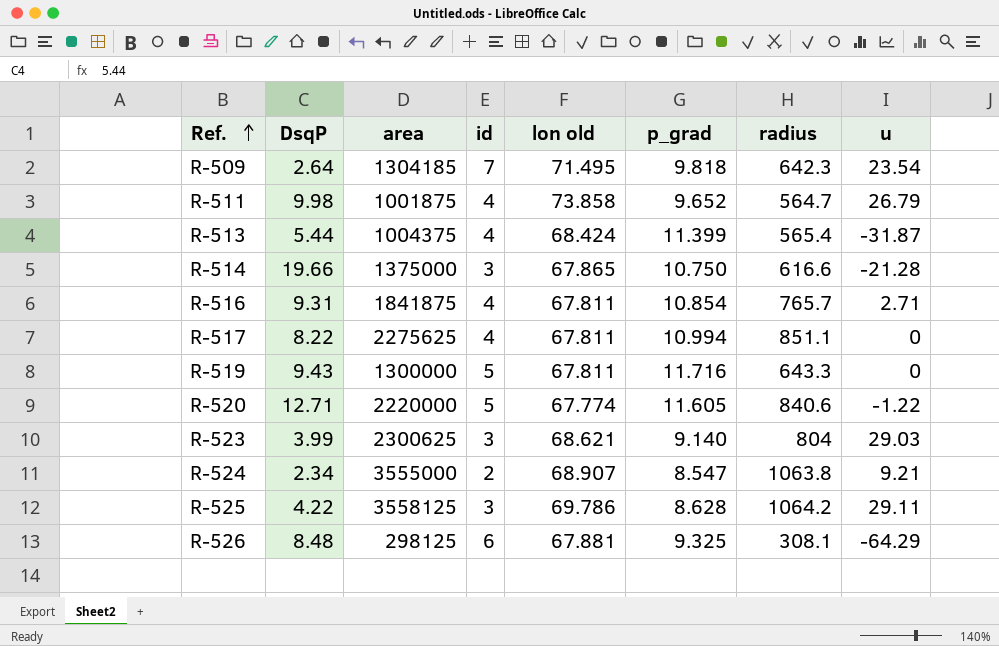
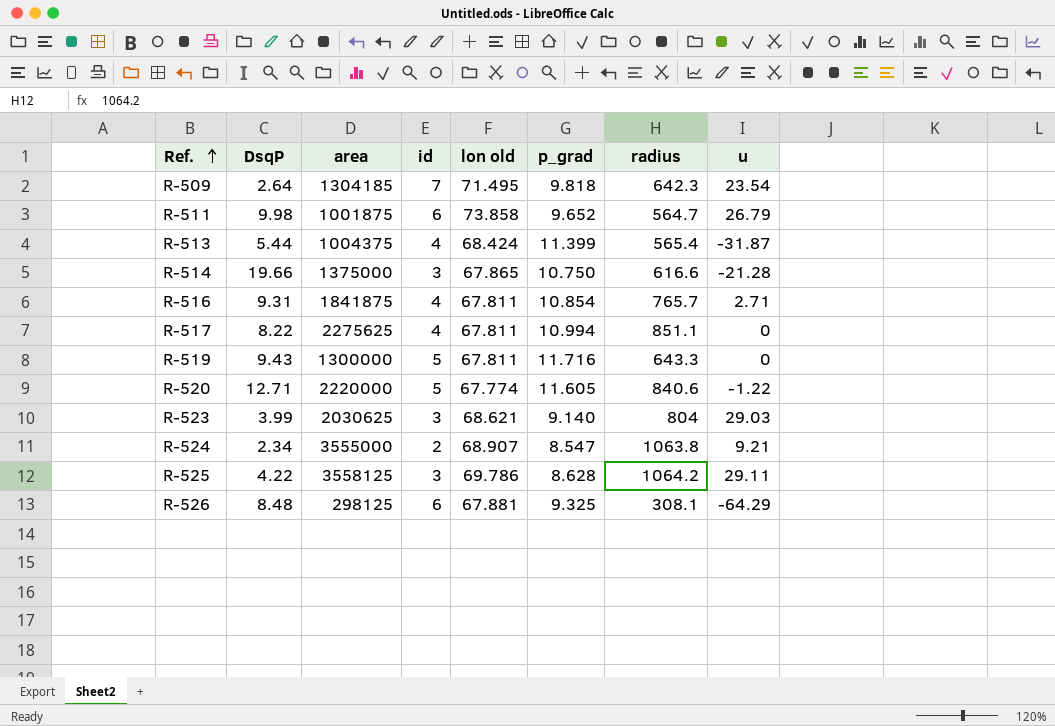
R-511 | id: 4 -> 6
R-523 | area: 2300625 -> 2030625

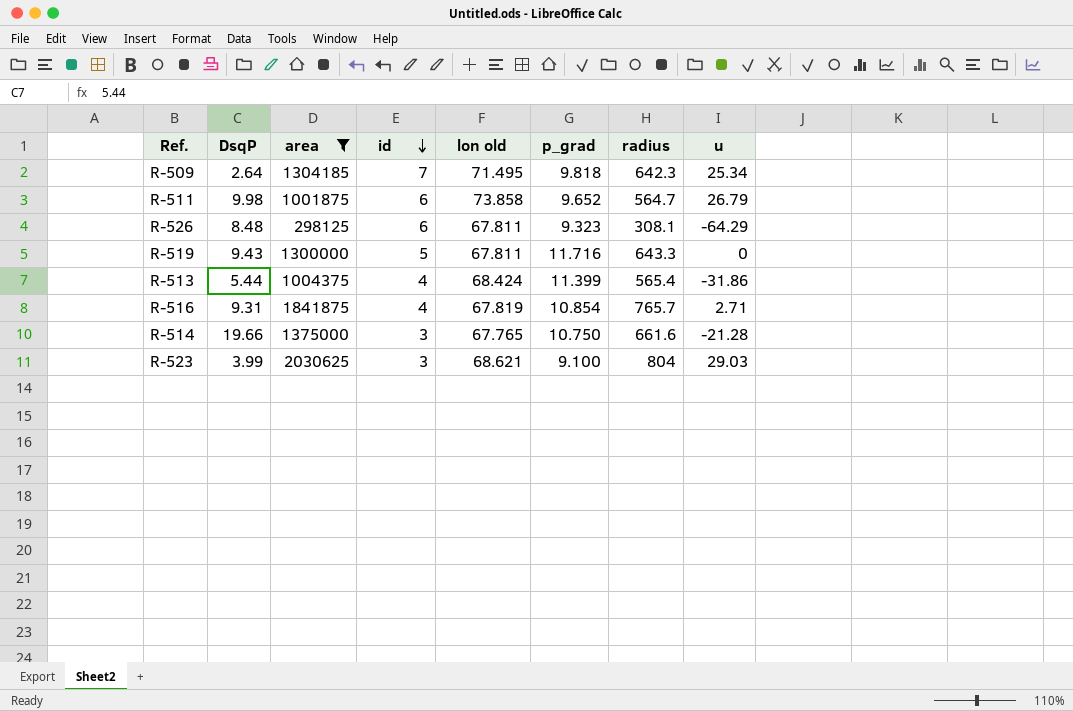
filter: none -> area <= 2030625
row order: Ref. ascending -> id descending
R-509 | u: 23.54 -> 25.34
R-526 | lon old: 67.881 -> 67.811
R-526 | p_grad: 9.325 -> 9.323
R-513 | u: -31.87 -> -31.86
R-516 | lon old: 67.811 -> 67.819
R-514 | lon old: 67.865 -> 67.765
R-514 | radius: 616.6 -> 661.6
R-523 | p_grad: 9.140 -> 9.100

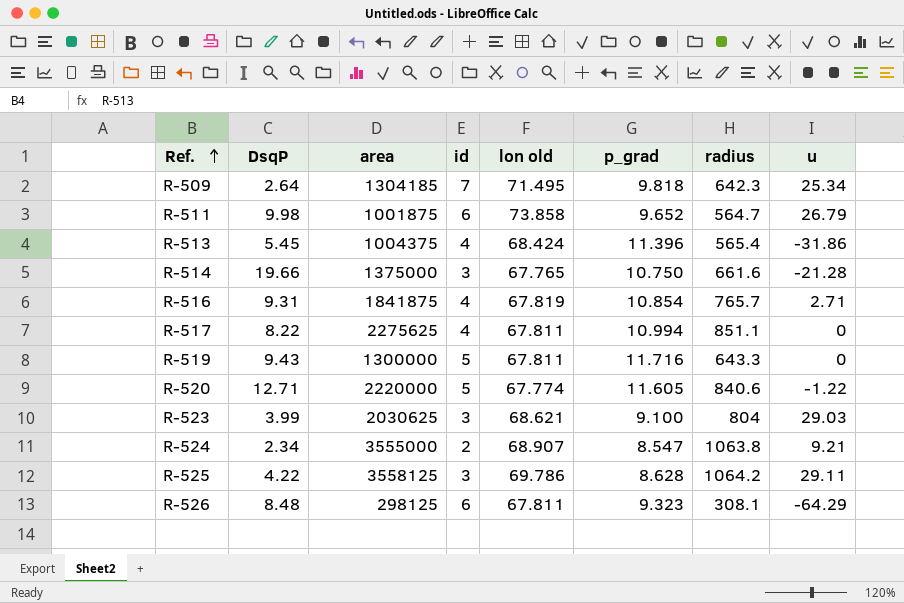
filter: area <= 2030625 -> none
row order: id descending -> Ref. ascending
R-513 | DsqP: 5.44 -> 5.45
R-513 | p_grad: 11.399 -> 11.396

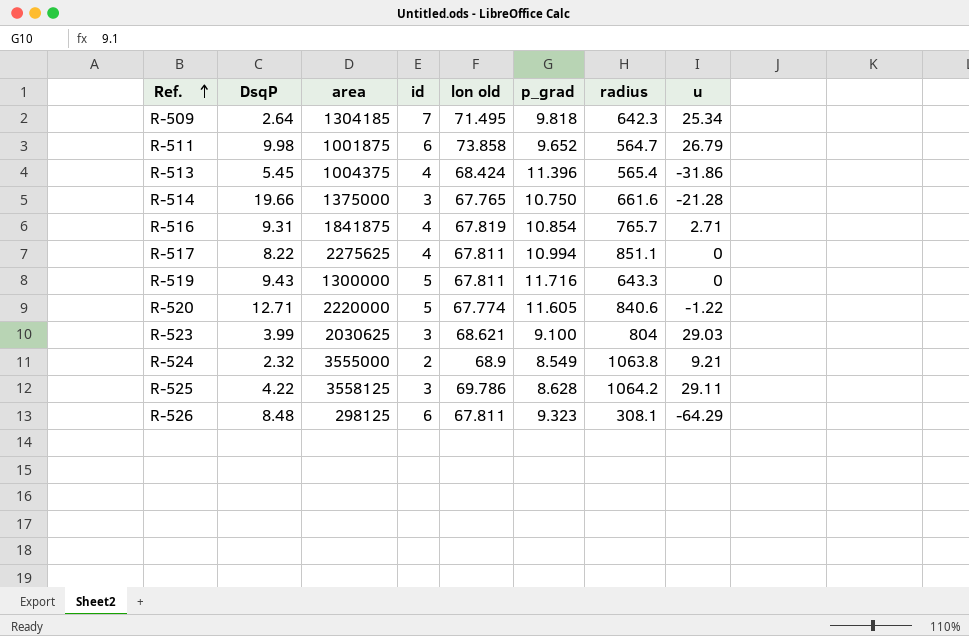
R-524 | DsqP: 2.34 -> 2.32
R-524 | lon old: 68.907 -> 68.9
R-524 | p_grad: 8.547 -> 8.549

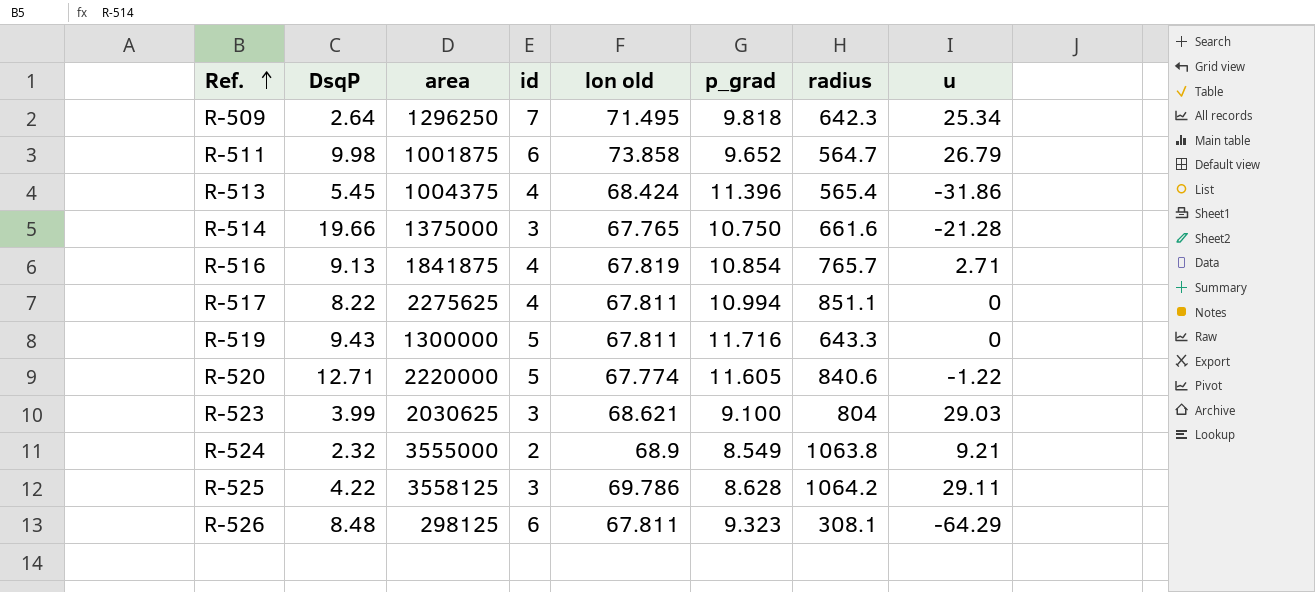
R-509 | area: 1304185 -> 1296250
R-516 | DsqP: 9.31 -> 9.13

